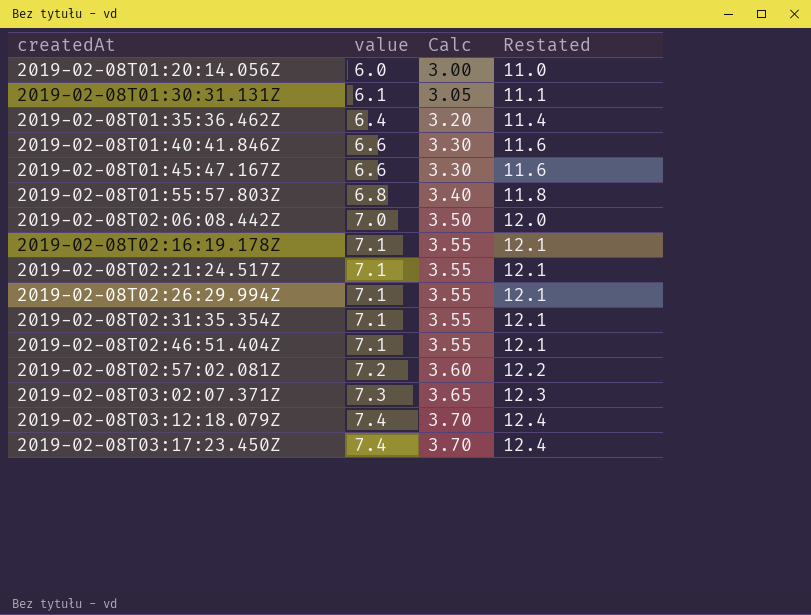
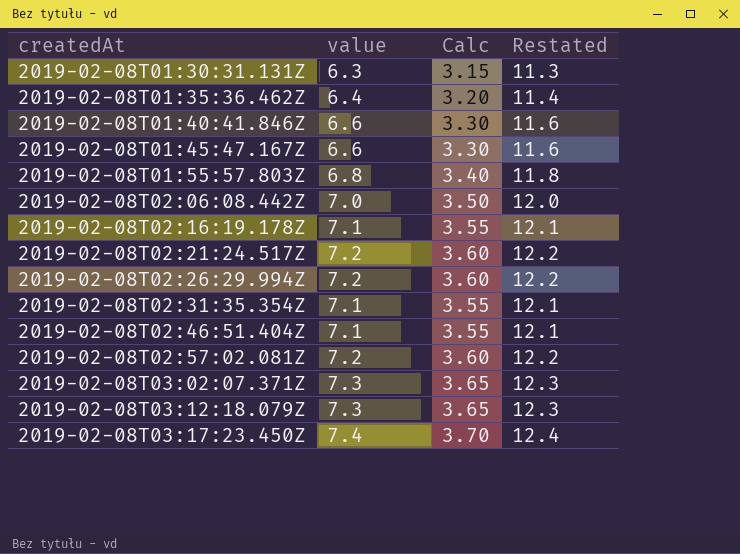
row 2019-02-08T01:20:14.056Z: 6.0 | 3.00 | 11.0 -> none
2019-02-08T01:30:31.131Z | value: 6.1 -> 6.3
2019-02-08T01:30:31.131Z | Calc: 3.05 -> 3.15
2019-02-08T01:30:31.131Z | Restated: 11.1 -> 11.3
2019-02-08T02:21:24.517Z | value: 7.1 -> 7.2
2019-02-08T02:21:24.517Z | Calc: 3.55 -> 3.60
2019-02-08T02:21:24.517Z | Restated: 12.1 -> 12.2
2019-02-08T02:26:29.994Z | value: 7.1 -> 7.2
2019-02-08T02:26:29.994Z | Calc: 3.55 -> 3.60
2019-02-08T02:26:29.994Z | Restated: 12.1 -> 12.2
2019-02-08T03:12:18.079Z | value: 7.4 -> 7.3
2019-02-08T03:12:18.079Z | Calc: 3.70 -> 3.65
2019-02-08T03:12:18.079Z | Restated: 12.4 -> 12.3

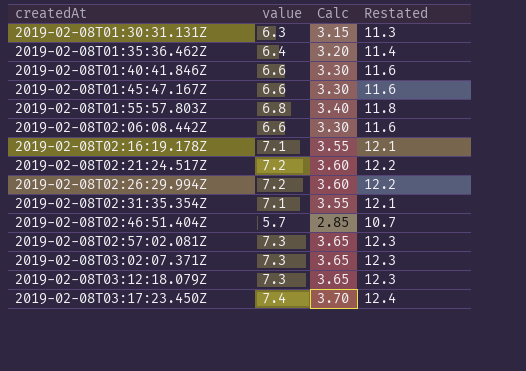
2019-02-08T02:06:08.442Z | value: 7.0 -> 6.6
2019-02-08T02:06:08.442Z | Calc: 3.50 -> 3.30
2019-02-08T02:06:08.442Z | Restated: 12.0 -> 11.6
2019-02-08T02:46:51.404Z | value: 7.1 -> 5.7
2019-02-08T02:46:51.404Z | Calc: 3.55 -> 2.85
2019-02-08T02:46:51.404Z | Restated: 12.1 -> 10.7
2019-02-08T02:57:02.081Z | value: 7.2 -> 7.3
2019-02-08T02:57:02.081Z | Calc: 3.60 -> 3.65
2019-02-08T02:57:02.081Z | Restated: 12.2 -> 12.3

